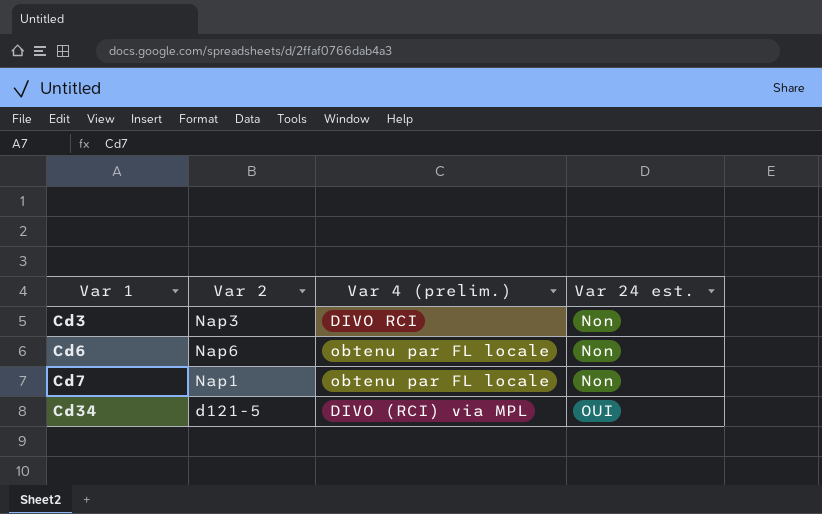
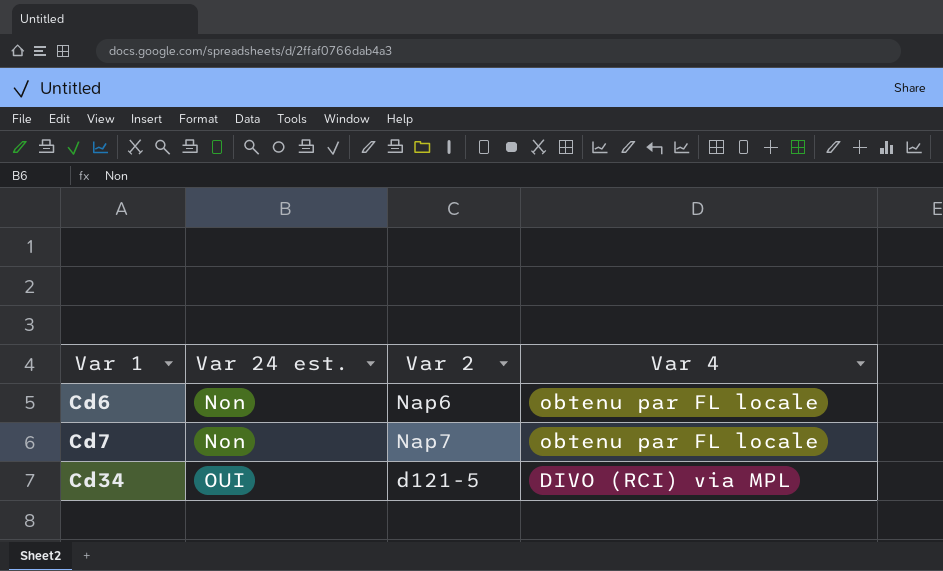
column Var 24 est. | position: 4 -> 2
column name: Var 4 (prelim.) -> Var 4
row Cd3: Nap3 | DIVO RCI | Non -> none
Cd7 | Var 2: Nap1 -> Nap7

